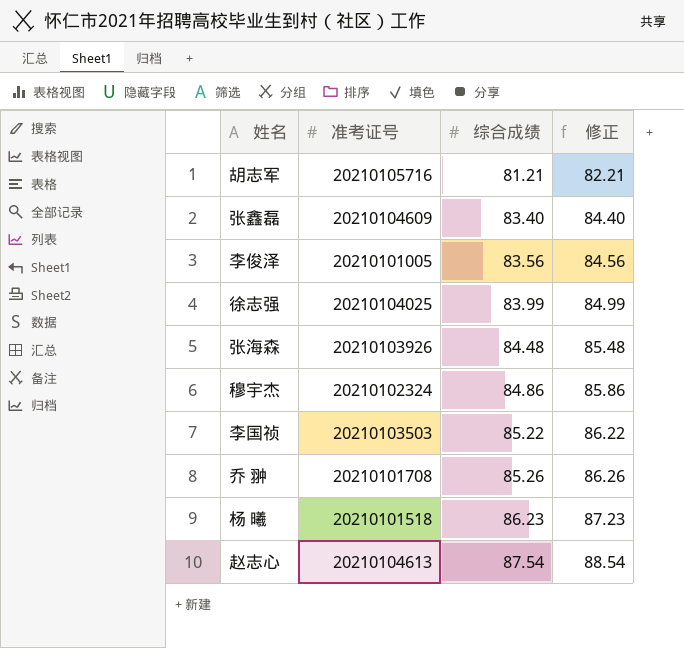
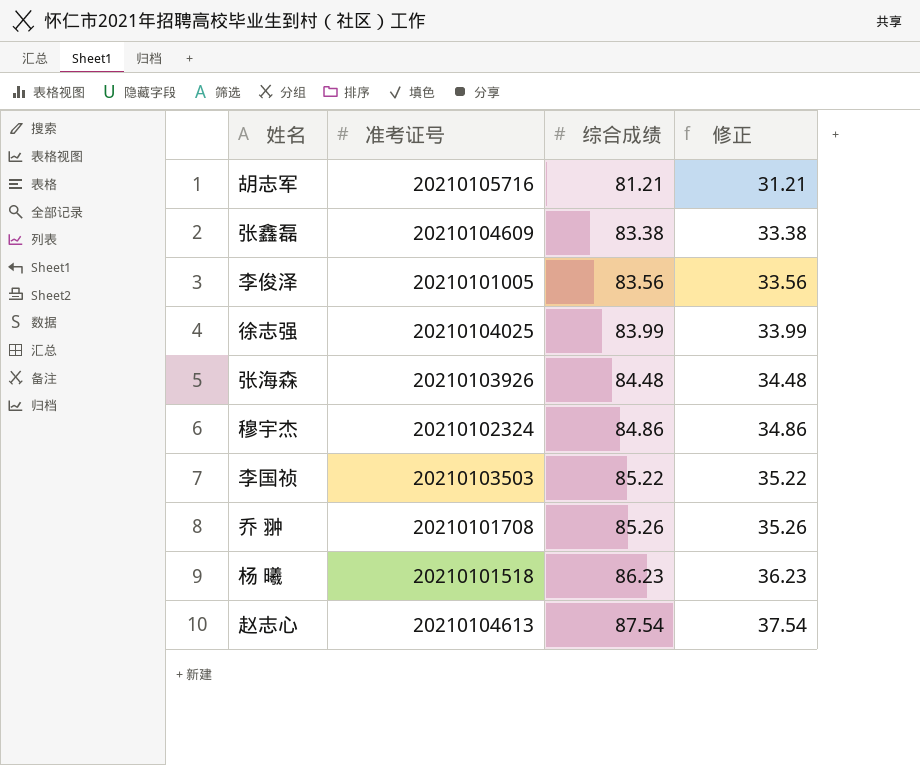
column 修正 | formula: [综合成绩] + 1 -> [综合成绩] - 50
张鑫磊 | 综合成绩: 83.40 -> 83.38

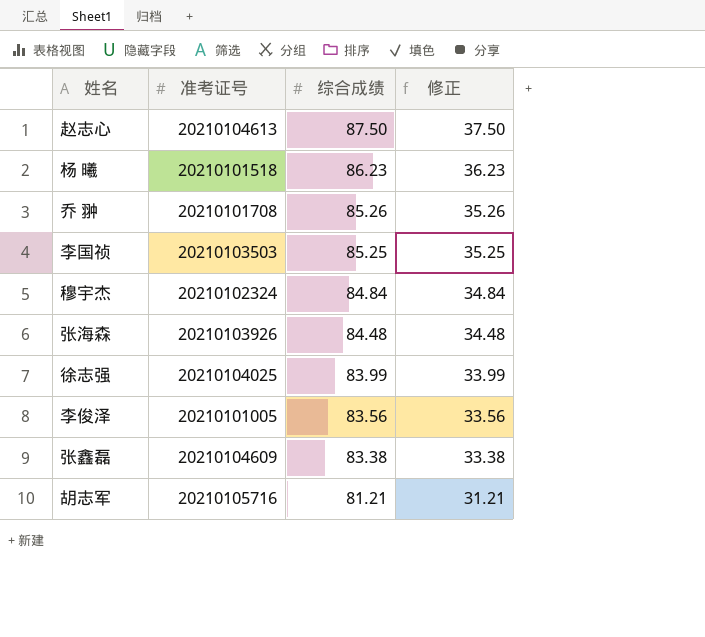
row order: 综合成绩 ascending -> 综合成绩 descending
赵志心 | 综合成绩: 87.54 -> 87.50
赵志心 | 修正: 37.54 -> 37.50
李国祯 | 综合成绩: 85.22 -> 85.25
李国祯 | 修正: 35.22 -> 35.25
穆宇杰 | 综合成绩: 84.86 -> 84.84
穆宇杰 | 修正: 34.86 -> 34.84

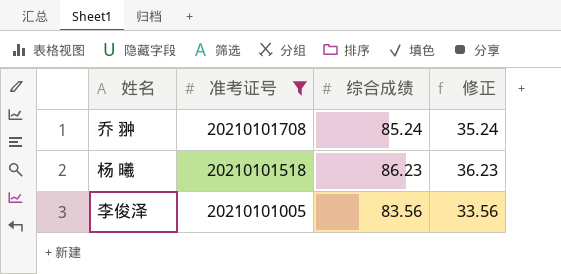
filter: none -> 准考证号 <= 20210101708
row order: 综合成绩 descending -> 准考证号 descending
乔 翀 | 综合成绩: 85.26 -> 85.24
乔 翀 | 修正: 35.26 -> 35.24

